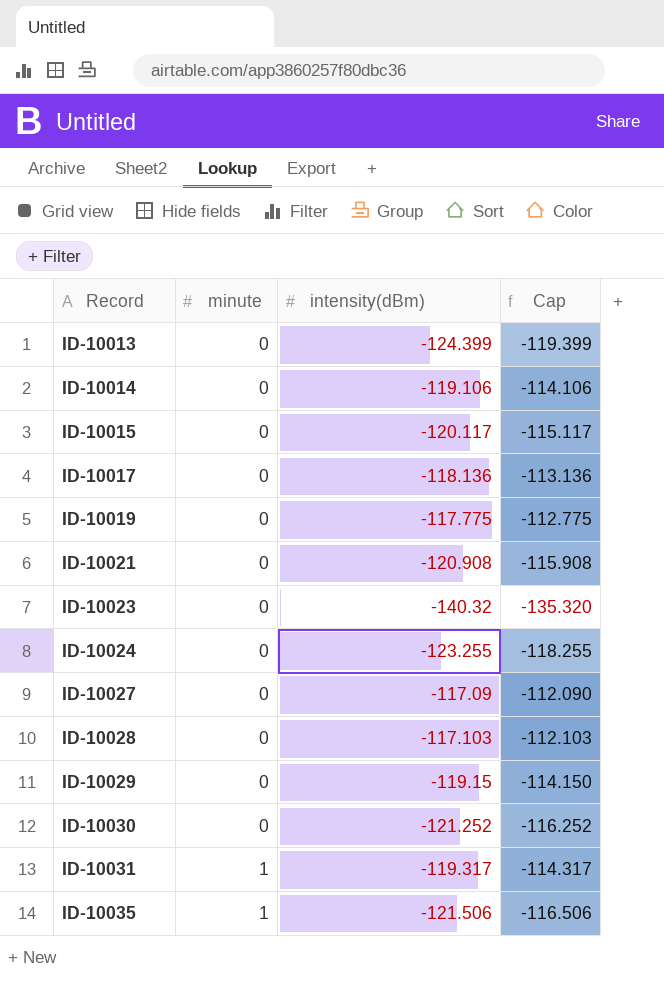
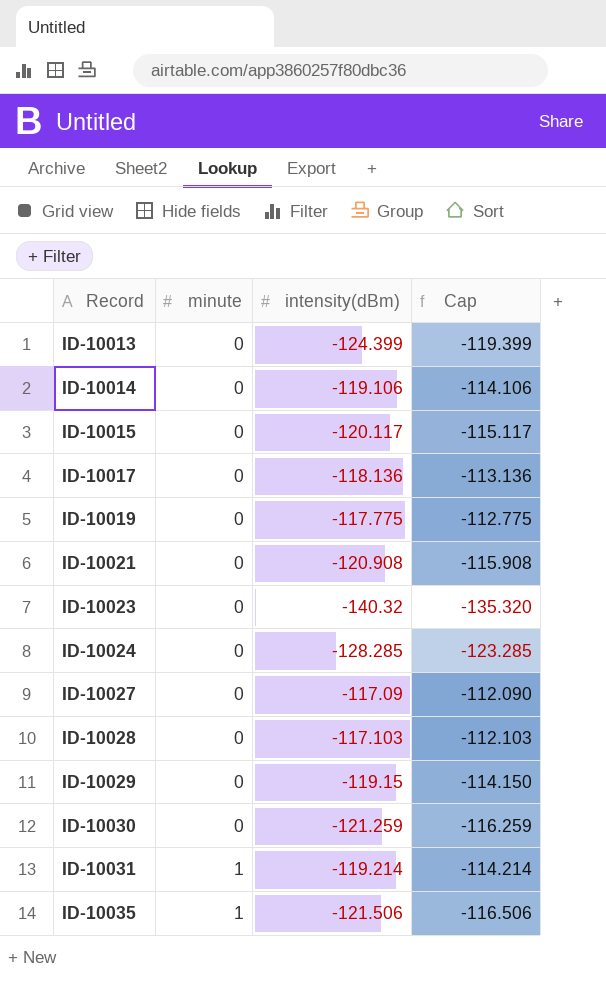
ID-10024 | intensity(dBm): -123.255 -> -128.285
ID-10024 | Cap: -118.255 -> -123.285
ID-10030 | intensity(dBm): -121.252 -> -121.259
ID-10030 | Cap: -116.252 -> -116.259
ID-10031 | intensity(dBm): -119.317 -> -119.214
ID-10031 | Cap: -114.317 -> -114.214

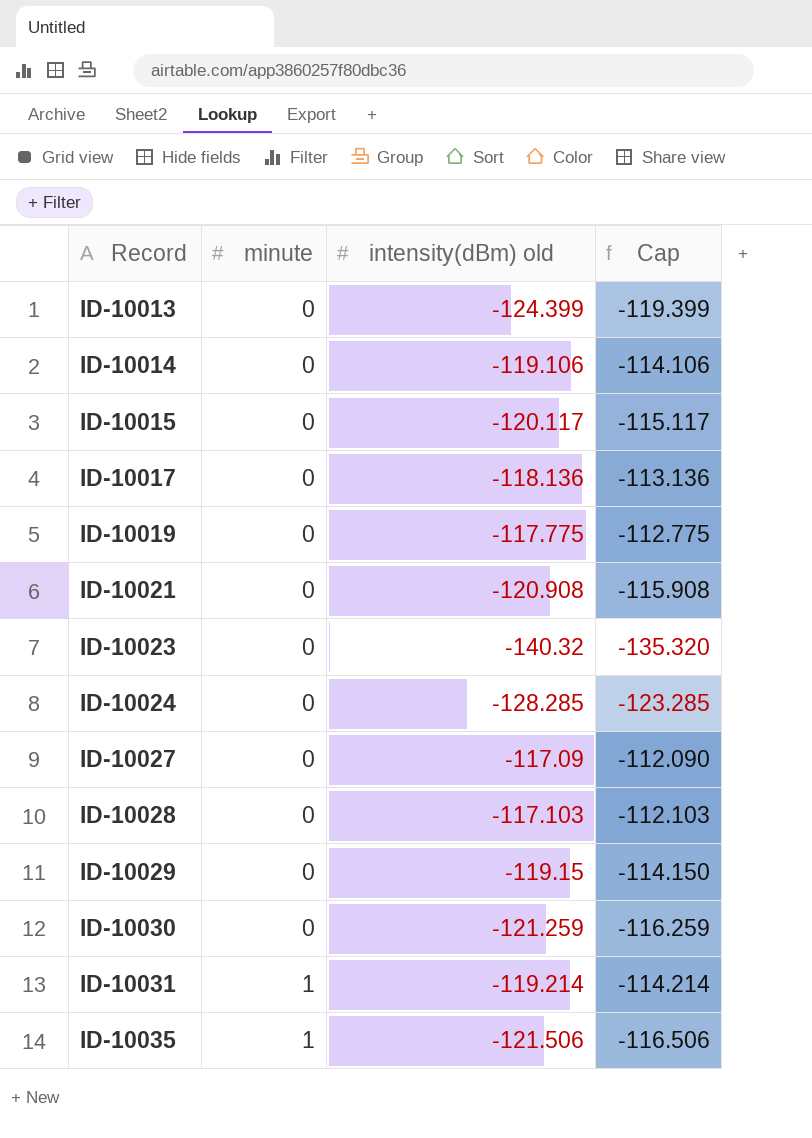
column name: intensity(dBm) -> intensity(dBm) old

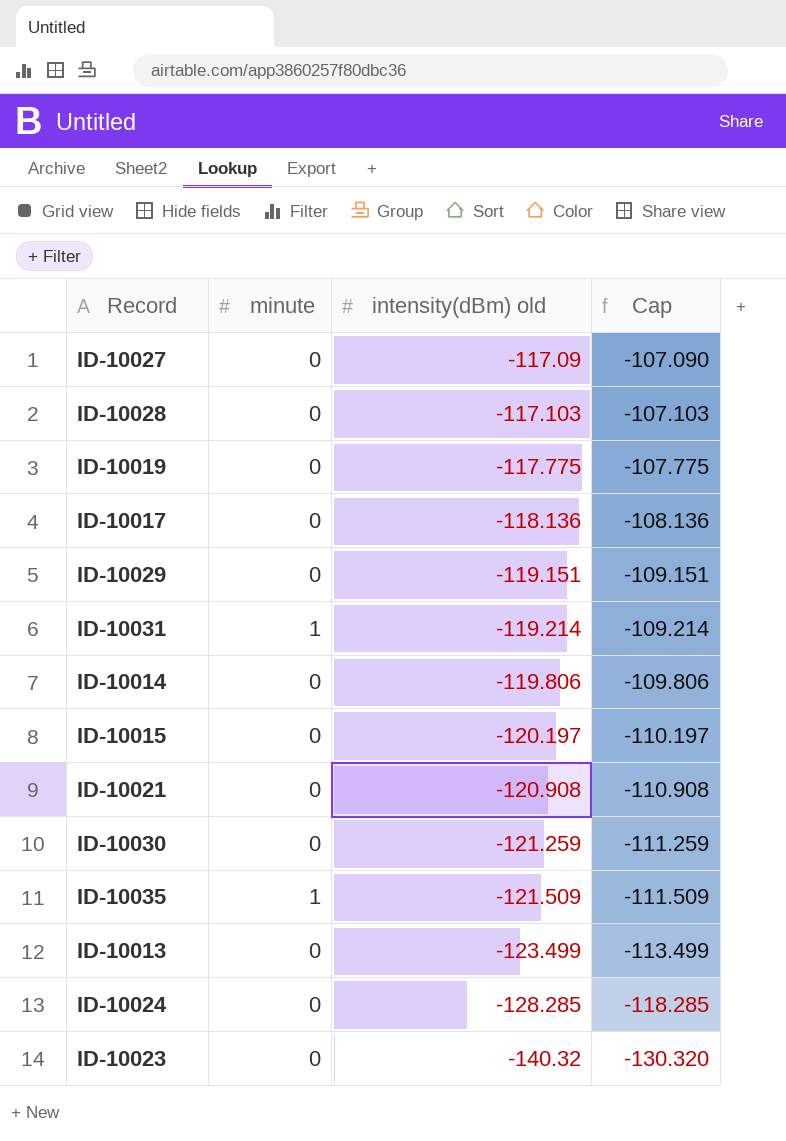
row order: Record ascending -> intensity(dBm) old descending
column Cap | formula: [intensity(dBm) old] + 5 -> [intensity(dBm) old] + 10
ID-10029 | intensity(dBm) old: -119.15 -> -119.151
ID-10014 | intensity(dBm) old: -119.106 -> -119.806
ID-10015 | intensity(dBm) old: -120.117 -> -120.197
ID-10035 | intensity(dBm) old: -121.506 -> -121.509
ID-10013 | intensity(dBm) old: -124.399 -> -123.499

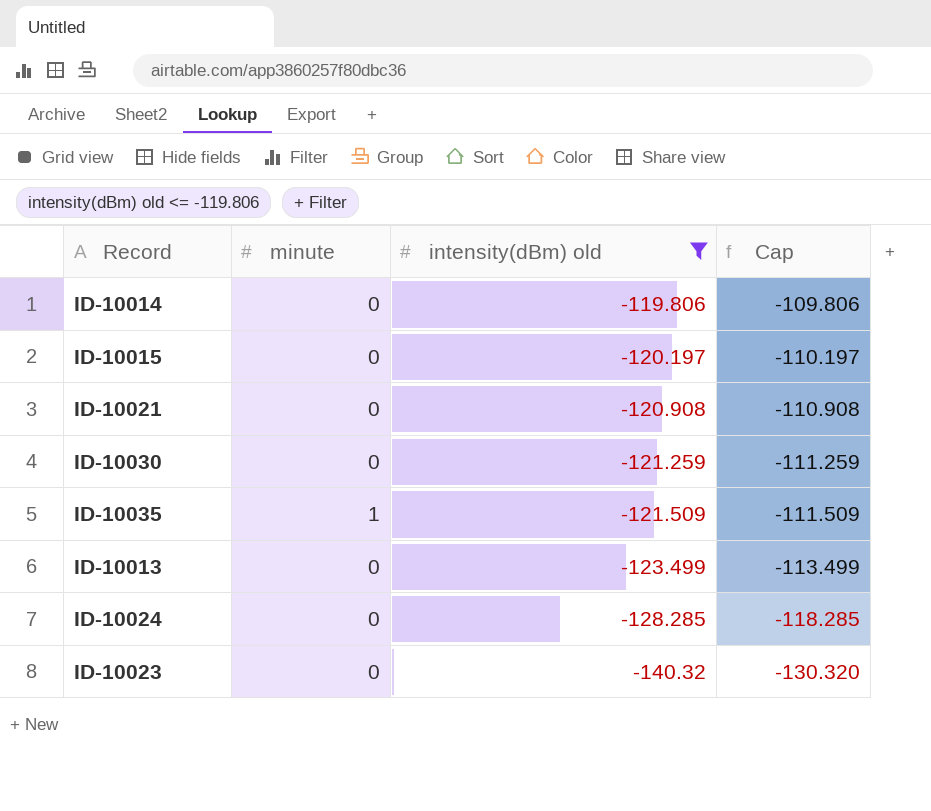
filter: none -> intensity(dBm) old <= -119.806

